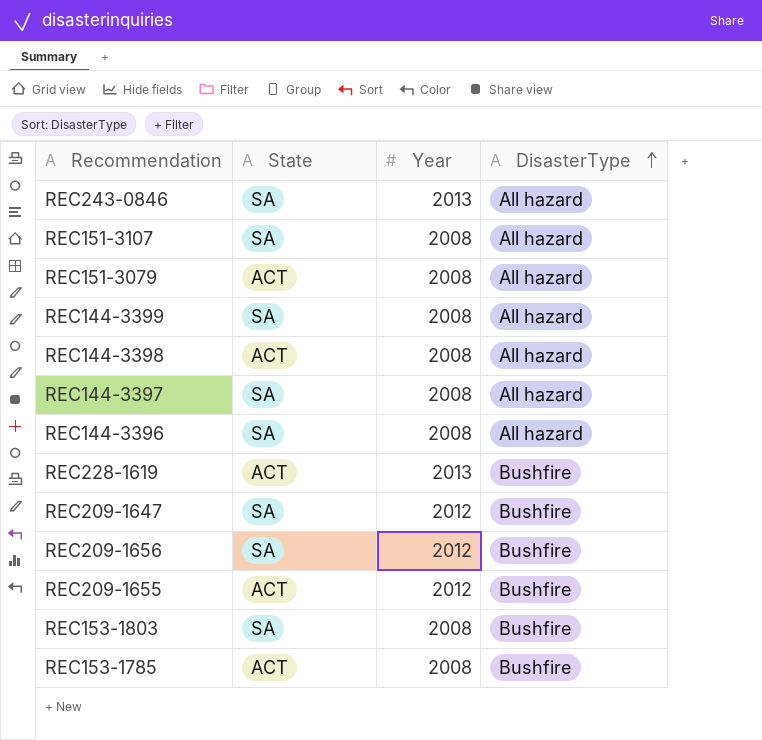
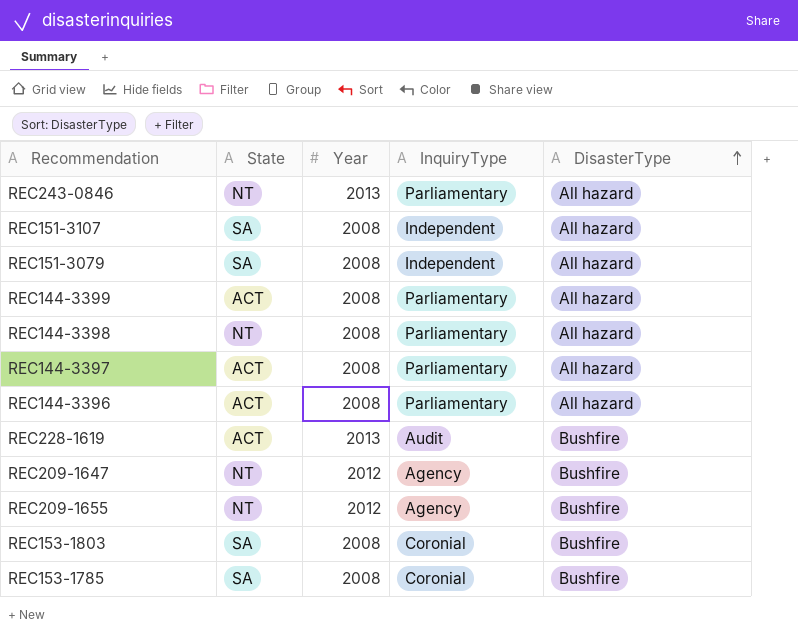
column InquiryType | position: none -> 4
row REC209-1656: SA | 2012 | Bushfire -> none
REC243-0846 | State: SA -> NT
REC151-3079 | State: ACT -> SA
REC144-3399 | State: SA -> ACT
REC144-3398 | State: ACT -> NT
REC144-3397 | State: SA -> ACT
REC144-3396 | State: SA -> ACT
REC209-1647 | State: SA -> NT
REC209-1655 | State: ACT -> NT
REC153-1785 | State: ACT -> SA

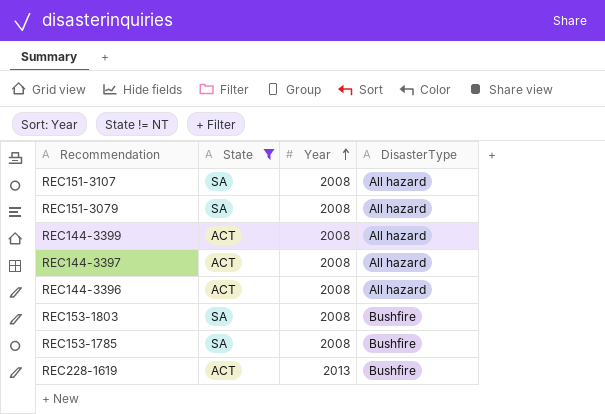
filter: none -> State != NT
row order: DisasterType ascending -> Year ascending
column InquiryType | position: 4 -> none

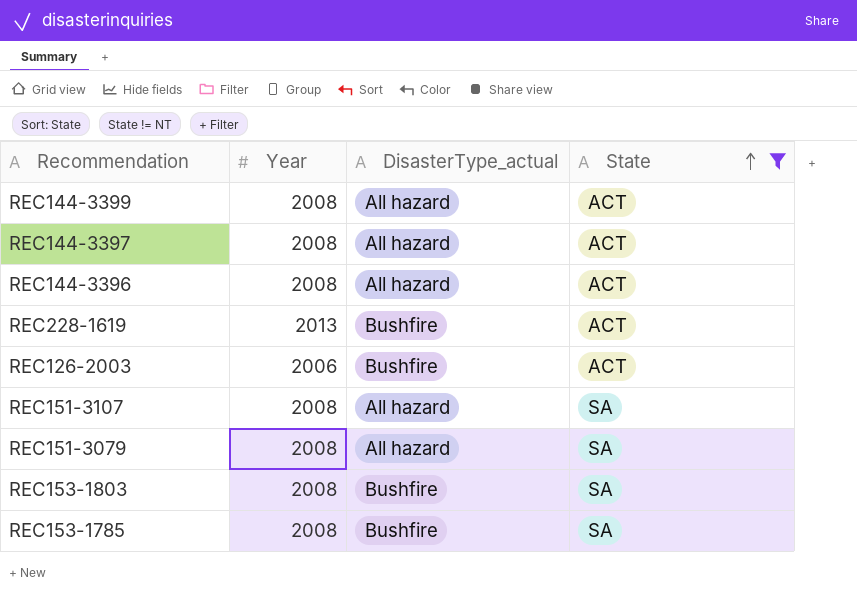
row order: Year ascending -> State ascending
column name: DisasterType -> DisasterType_actual
column State | position: 2 -> 4
row REC126-2003: none -> 2006 | Bushfire | ACT

